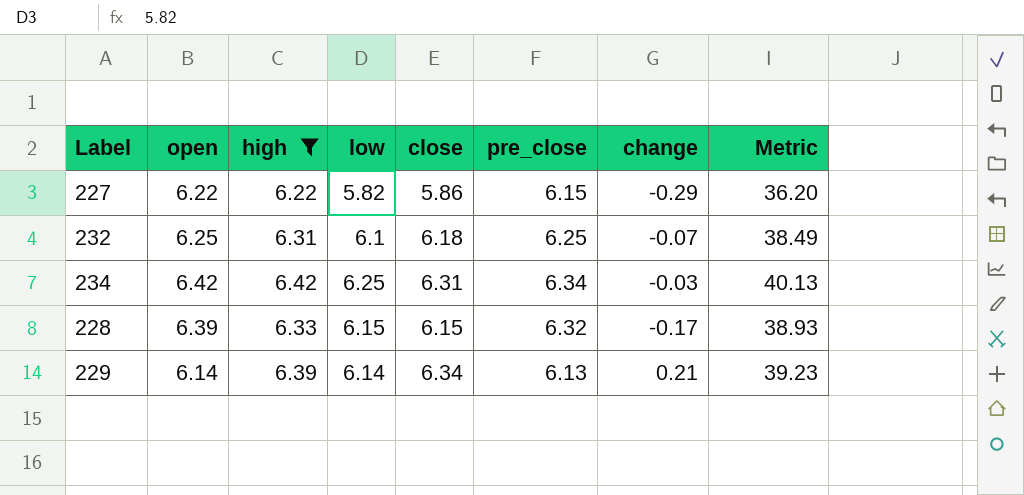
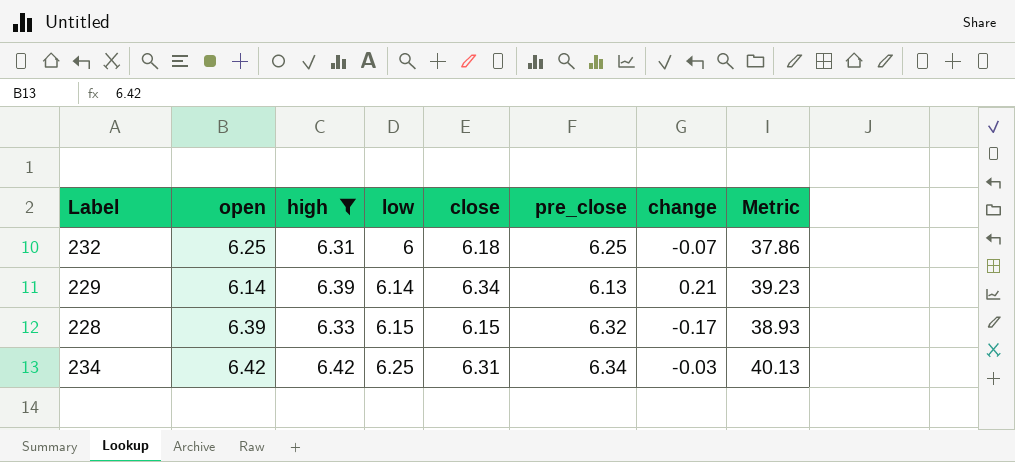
row order: none -> low ascending
row 227: 6.22 | 6.22 | 5.82 | 5.86 | 6.15 | -0.29 | 36.20 -> none
232 | low: 6.1 -> 6
232 | Metric: 38.49 -> 37.86

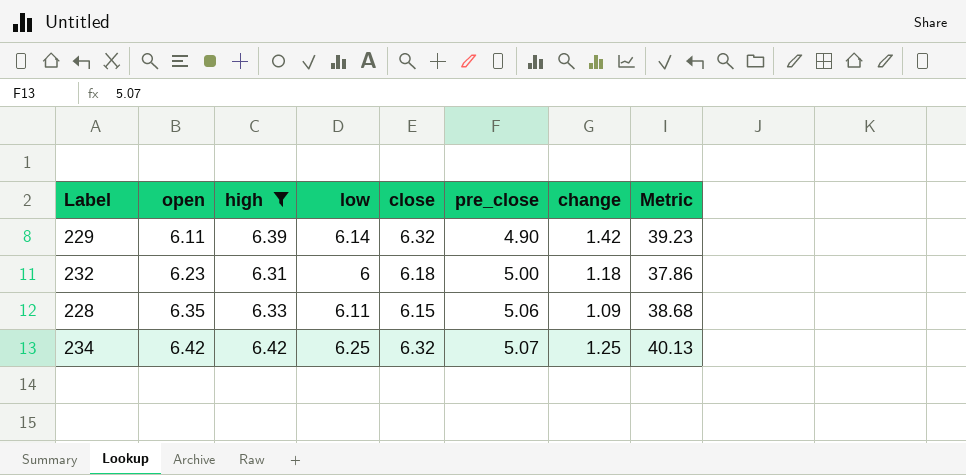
row order: low ascending -> open ascending
229 | open: 6.14 -> 6.11
229 | close: 6.34 -> 6.32
229 | pre_close: 6.13 -> 4.90
229 | change: 0.21 -> 1.42
232 | open: 6.25 -> 6.23
232 | pre_close: 6.25 -> 5.00
232 | change: -0.07 -> 1.18
228 | open: 6.39 -> 6.35
228 | low: 6.15 -> 6.11
228 | pre_close: 6.32 -> 5.06
228 | change: -0.17 -> 1.09
228 | Metric: 38.93 -> 38.68
234 | close: 6.31 -> 6.32
234 | pre_close: 6.34 -> 5.07
234 | change: -0.03 -> 1.25

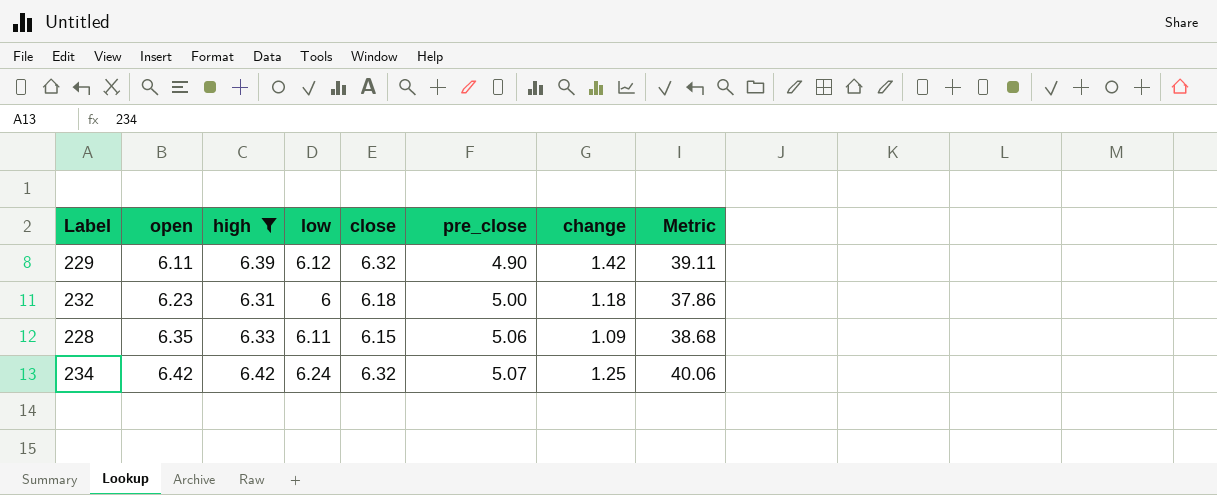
229 | low: 6.14 -> 6.12
229 | Metric: 39.23 -> 39.11
234 | low: 6.25 -> 6.24
234 | Metric: 40.13 -> 40.06

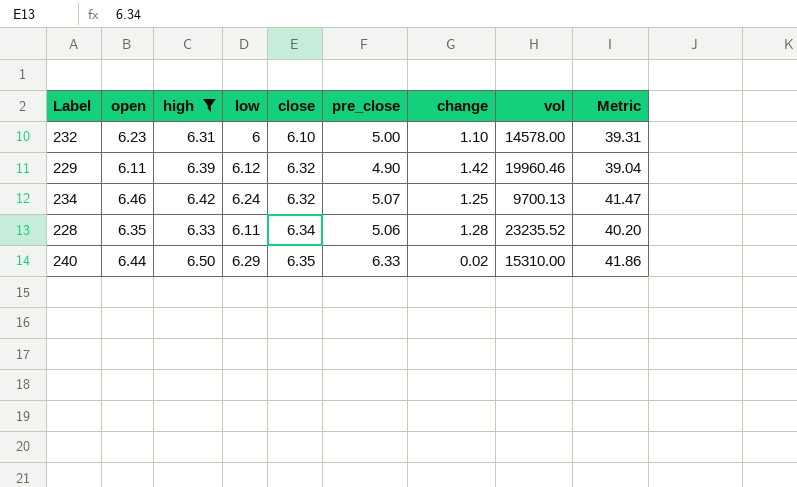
row order: open ascending -> close ascending
column vol | position: none -> 8
column Metric | formula: [high] * [low] -> [open] * [high]
232 | close: 6.18 -> 6.10
232 | change: 1.18 -> 1.10
234 | open: 6.42 -> 6.46
228 | close: 6.15 -> 6.34
228 | change: 1.09 -> 1.28
row 240: none -> 6.44 | 6.50 | 6.29 | 6.35 | 6.33 | 0.02 | 15310.00 | 41.86

